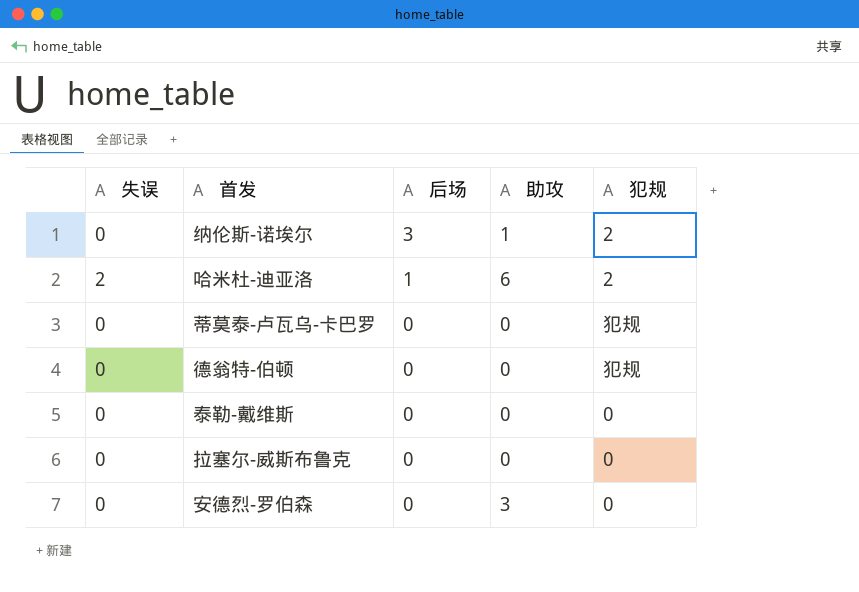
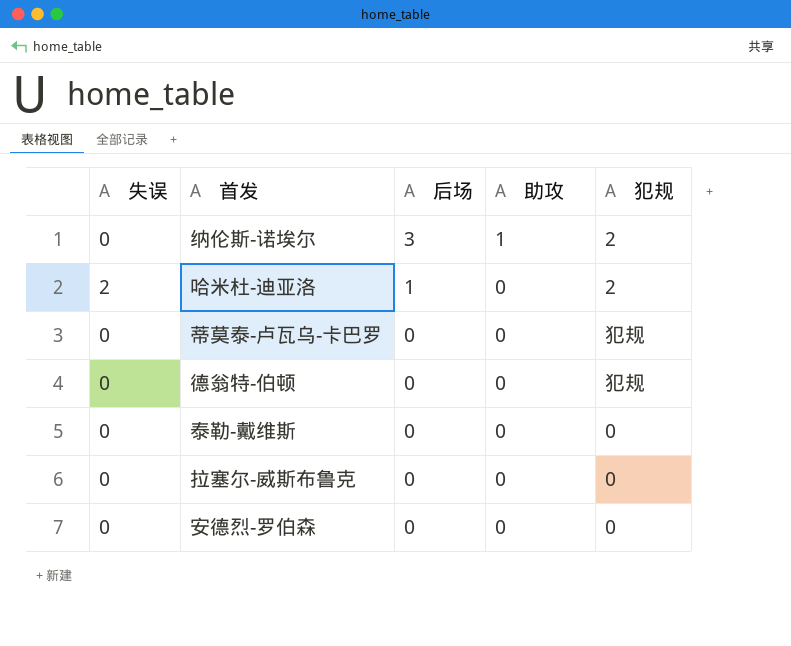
哈米杜-迪亚洛 | 助攻: 6 -> 0
安德烈-罗伯森 | 助攻: 3 -> 0

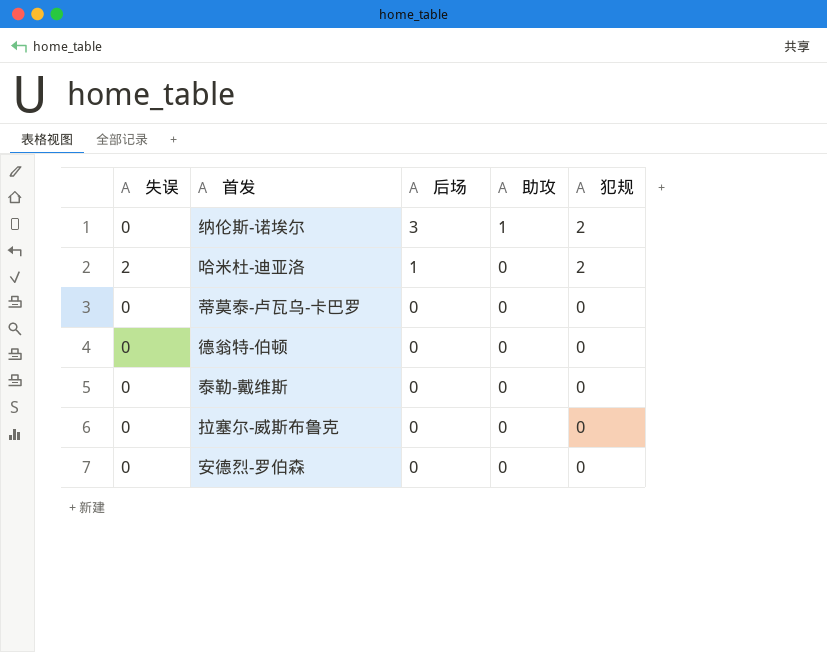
蒂莫泰-卢瓦乌-卡巴罗 | 犯规: 犯规 -> 0
德翁特-伯顿 | 犯规: 犯规 -> 0

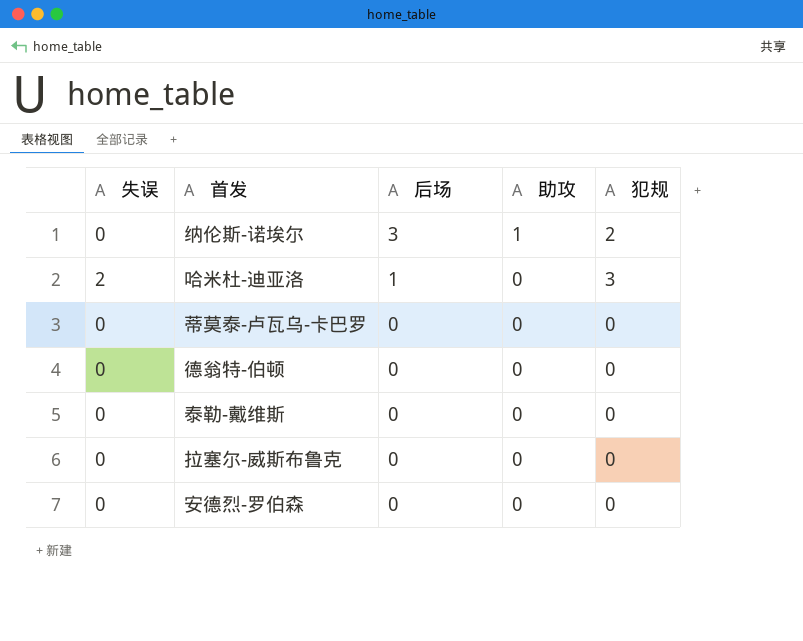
哈米杜-迪亚洛 | 犯规: 2 -> 3

